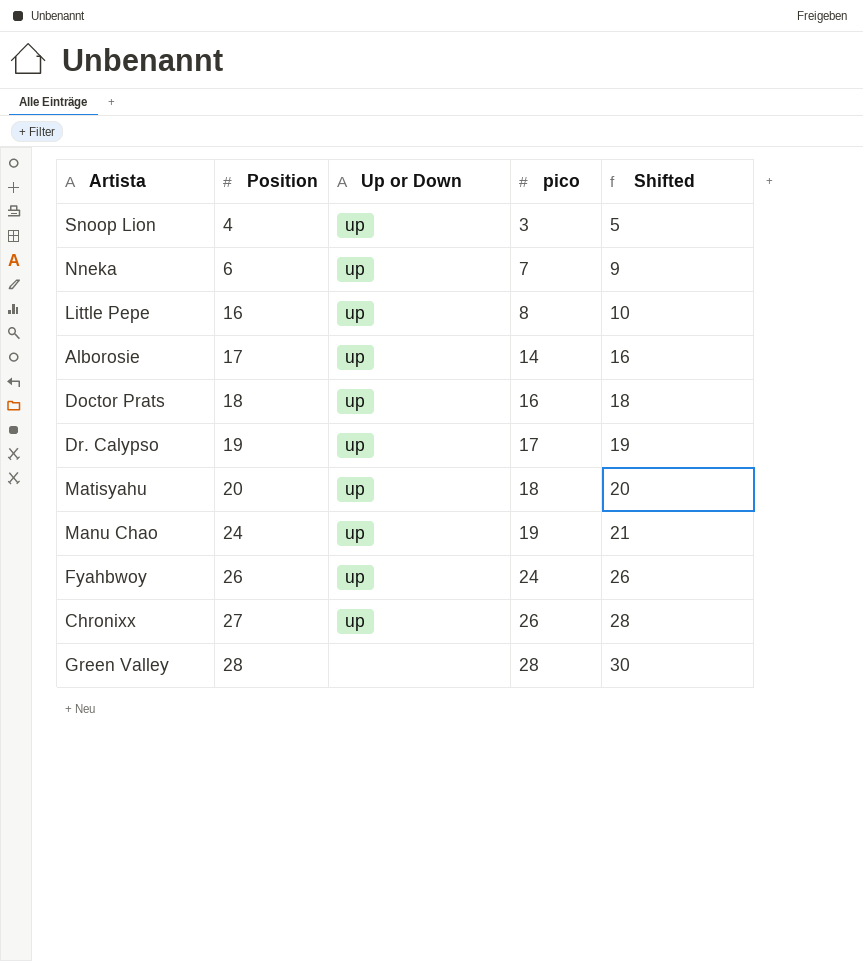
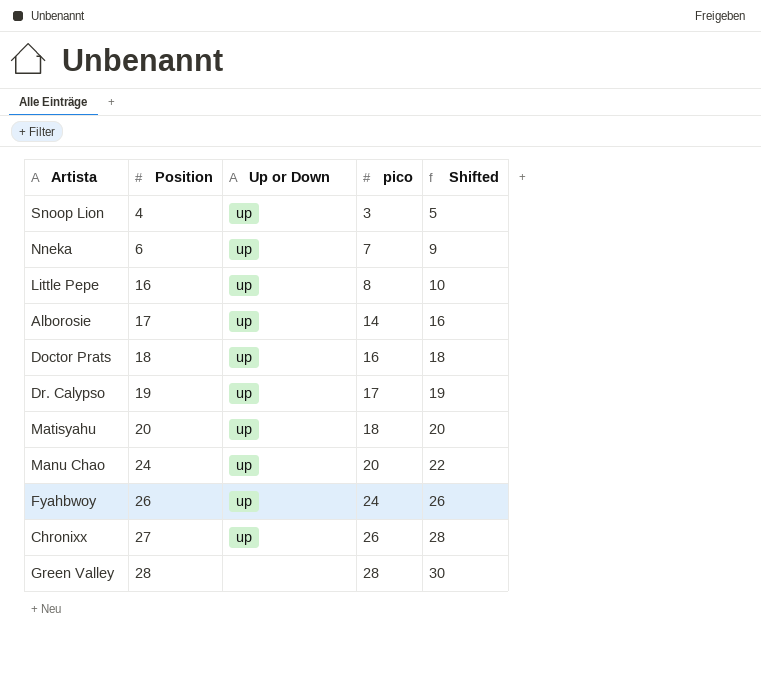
Manu Chao | pico: 19 -> 20
Manu Chao | Shifted: 21 -> 22

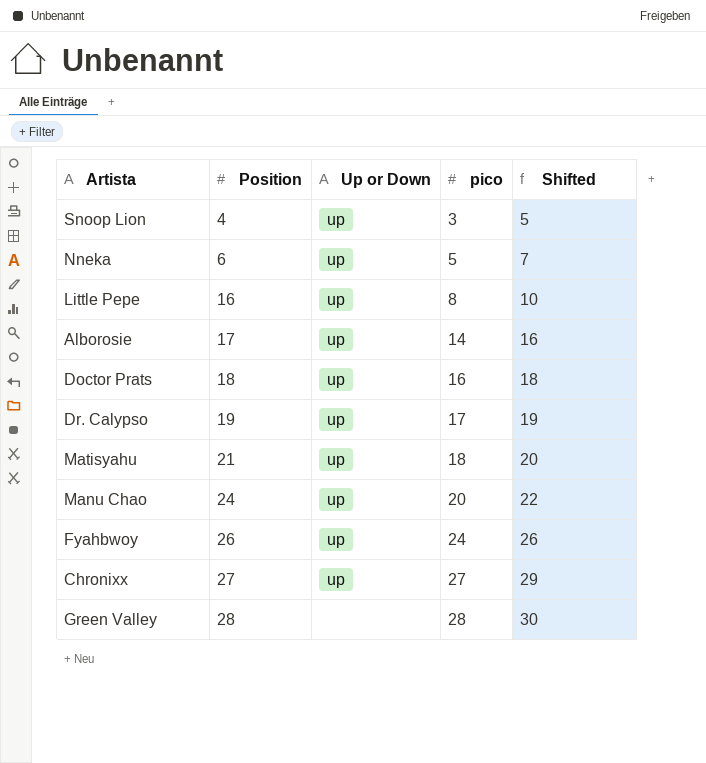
Nneka | pico: 7 -> 5
Nneka | Shifted: 9 -> 7
Matisyahu | Position: 20 -> 21
Chronixx | pico: 26 -> 27
Chronixx | Shifted: 28 -> 29

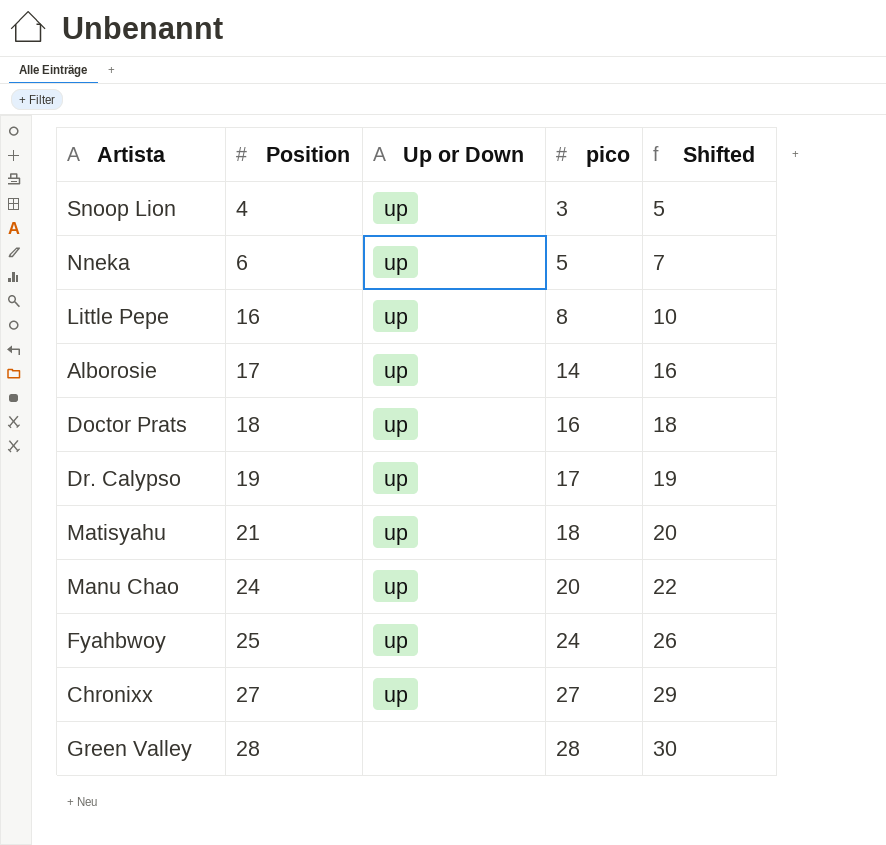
Fyahbwoy | Position: 26 -> 25

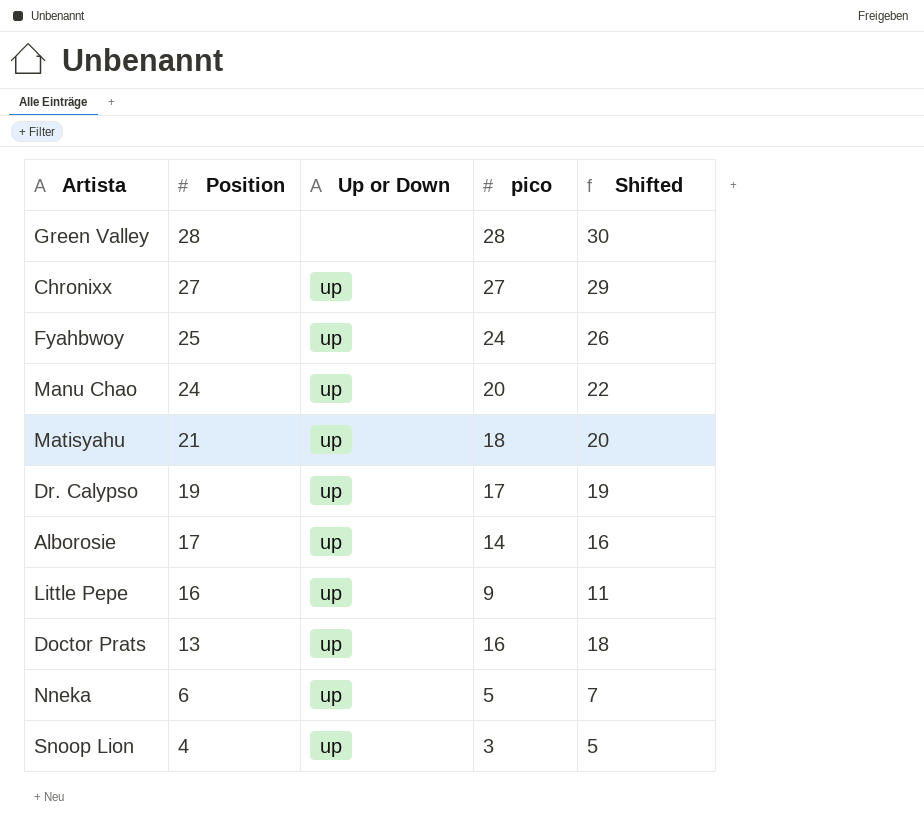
row order: Position ascending -> Position descending
Little Pepe | pico: 8 -> 9
Little Pepe | Shifted: 10 -> 11
Doctor Prats | Position: 18 -> 13

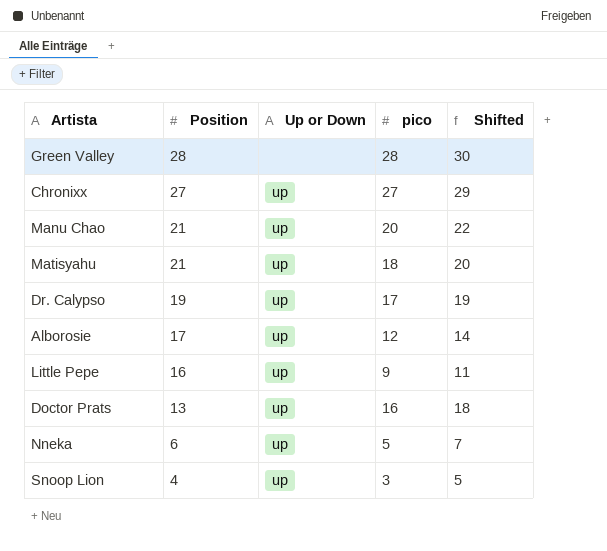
row Fyahbwoy: 25 | up | 24 | 26 -> none
Manu Chao | Position: 24 -> 21
Alborosie | pico: 14 -> 12
Alborosie | Shifted: 16 -> 14

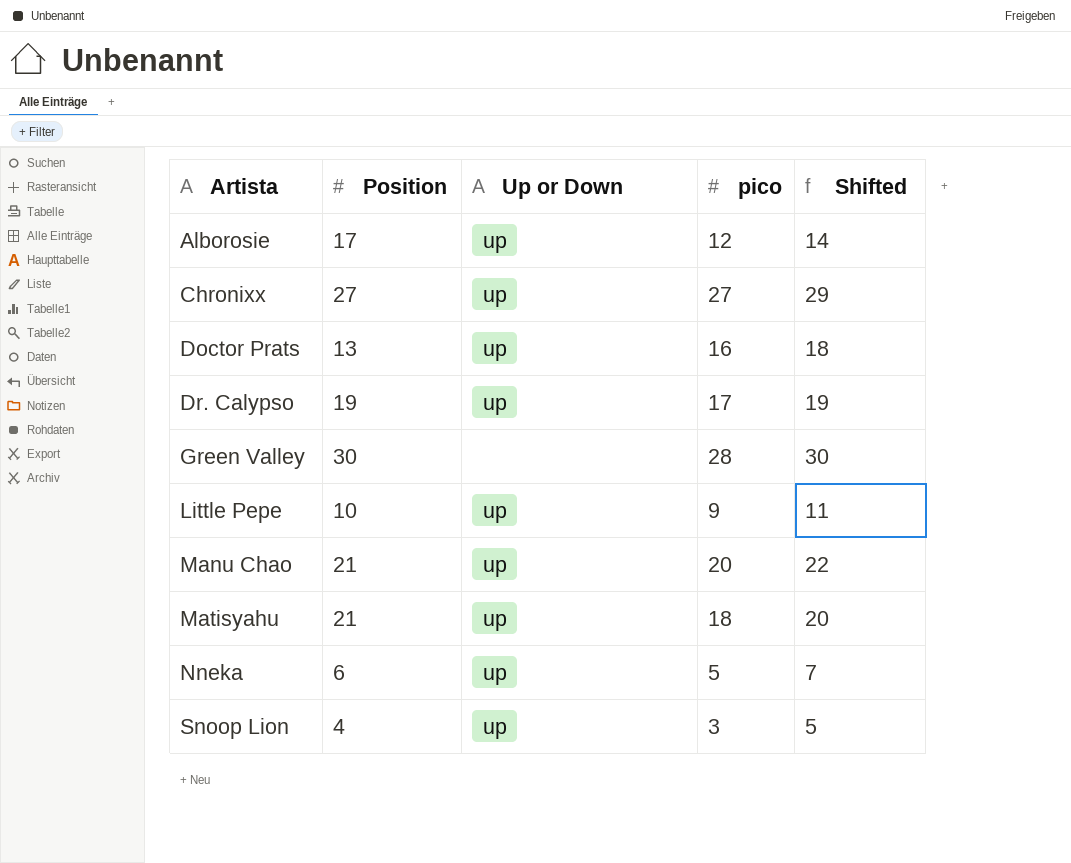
row order: Position descending -> Artista ascending
Green Valley | Position: 28 -> 30
Little Pepe | Position: 16 -> 10

